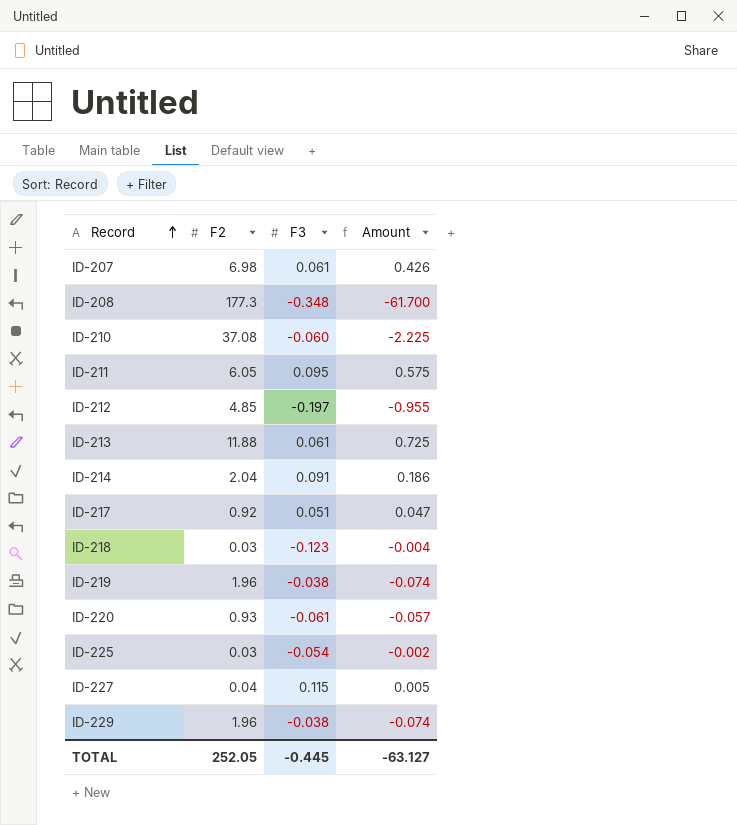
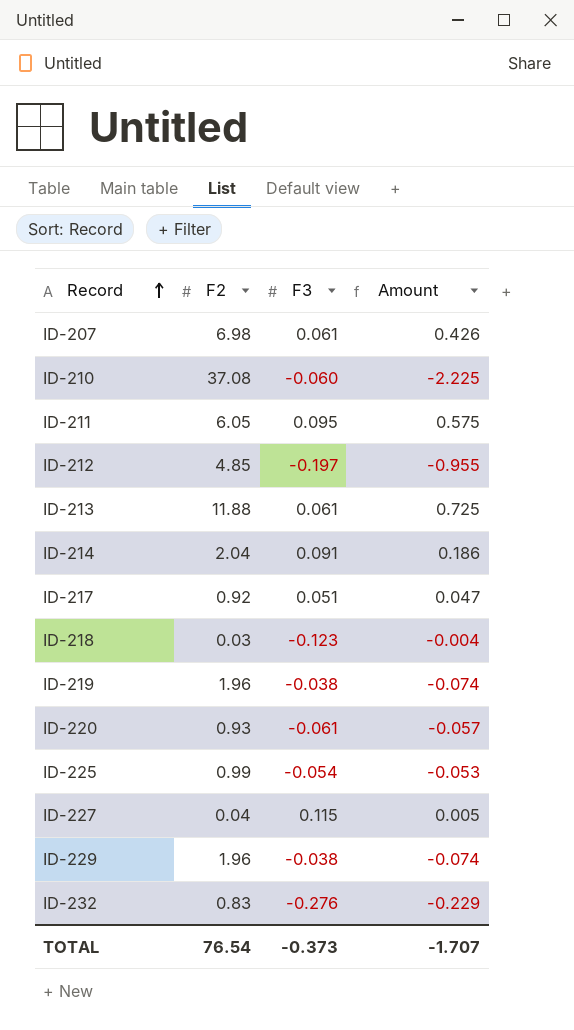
row ID-208: 177.3 | -0.348 | -61.700 -> none
ID-225 | F2: 0.03 -> 0.99
ID-225 | Amount: -0.002 -> -0.053
row ID-232: none -> 0.83 | -0.276 | -0.229
TOTAL | F2: 252.05 -> 76.54
TOTAL | F3: -0.445 -> -0.373
TOTAL | Amount: -63.127 -> -1.707

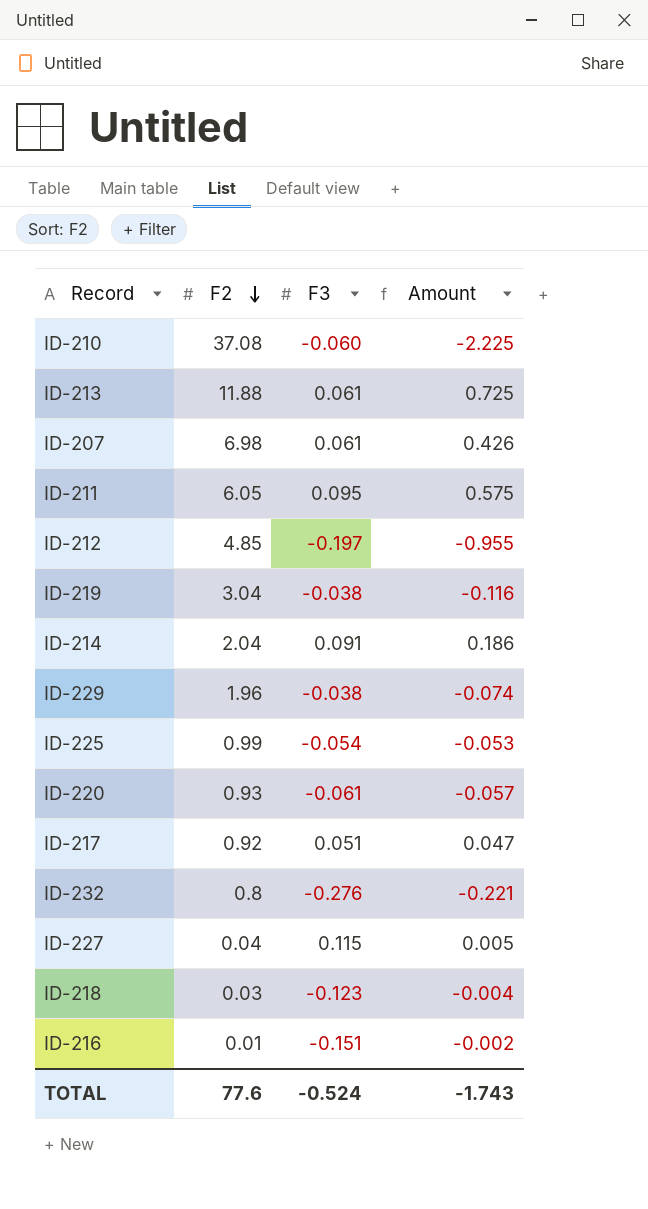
row order: Record ascending -> F2 descending
ID-219 | F2: 1.96 -> 3.04
ID-219 | Amount: -0.074 -> -0.116
ID-232 | F2: 0.83 -> 0.8
ID-232 | Amount: -0.229 -> -0.221
row ID-216: none -> 0.01 | -0.151 | -0.002
TOTAL | F2: 76.54 -> 77.6
TOTAL | F3: -0.373 -> -0.524
TOTAL | Amount: -1.707 -> -1.743

